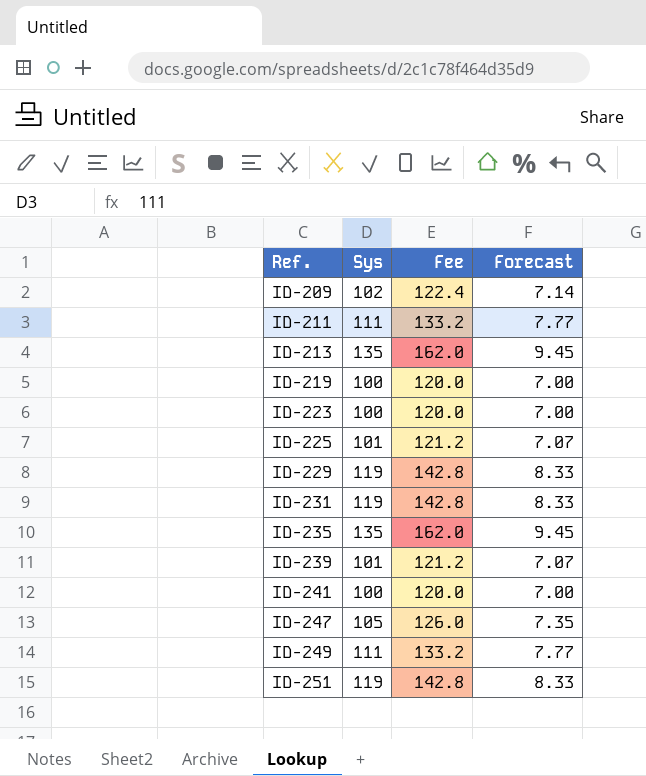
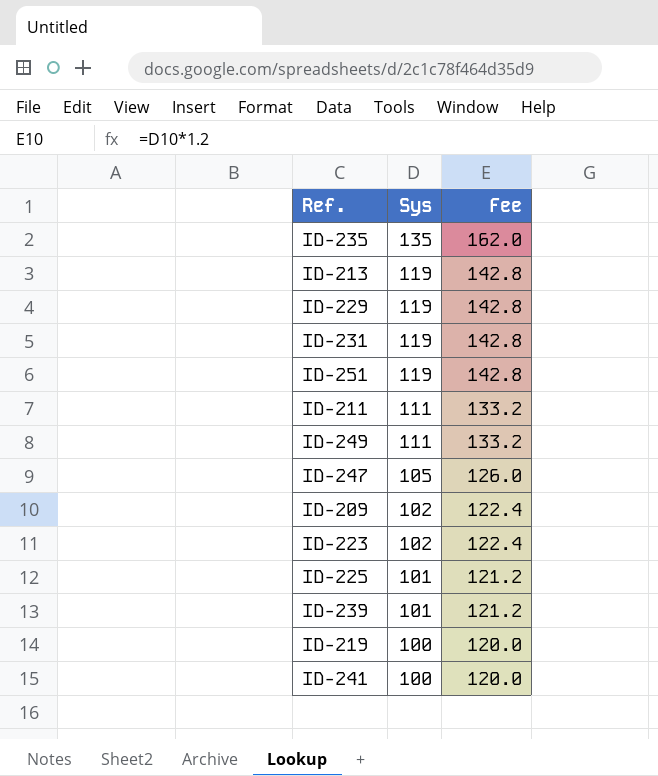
row order: Ref. ascending -> Sys descending
column Forecast | formula: [Sys] * 0.07 -> none
ID-213 | Sys: 135 -> 119
ID-213 | Fee: 162.0 -> 142.8
ID-223 | Sys: 100 -> 102
ID-223 | Fee: 120.0 -> 122.4

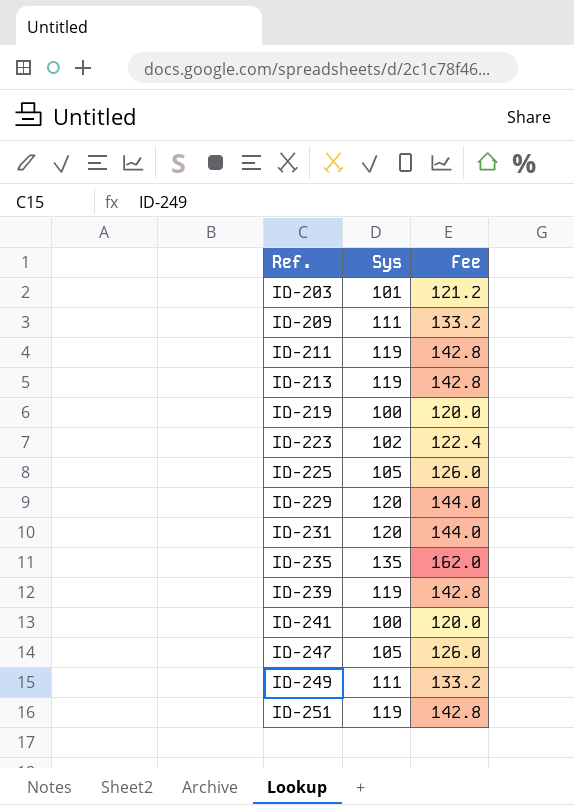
row order: Sys descending -> Ref. ascending
row ID-203: none -> 101 | 121.2
ID-209 | Sys: 102 -> 111
ID-209 | Fee: 122.4 -> 133.2
ID-211 | Sys: 111 -> 119
ID-211 | Fee: 133.2 -> 142.8
ID-225 | Sys: 101 -> 105
ID-225 | Fee: 121.2 -> 126.0
ID-229 | Sys: 119 -> 120
ID-229 | Fee: 142.8 -> 144.0
ID-231 | Sys: 119 -> 120
ID-231 | Fee: 142.8 -> 144.0
ID-239 | Sys: 101 -> 119
ID-239 | Fee: 121.2 -> 142.8

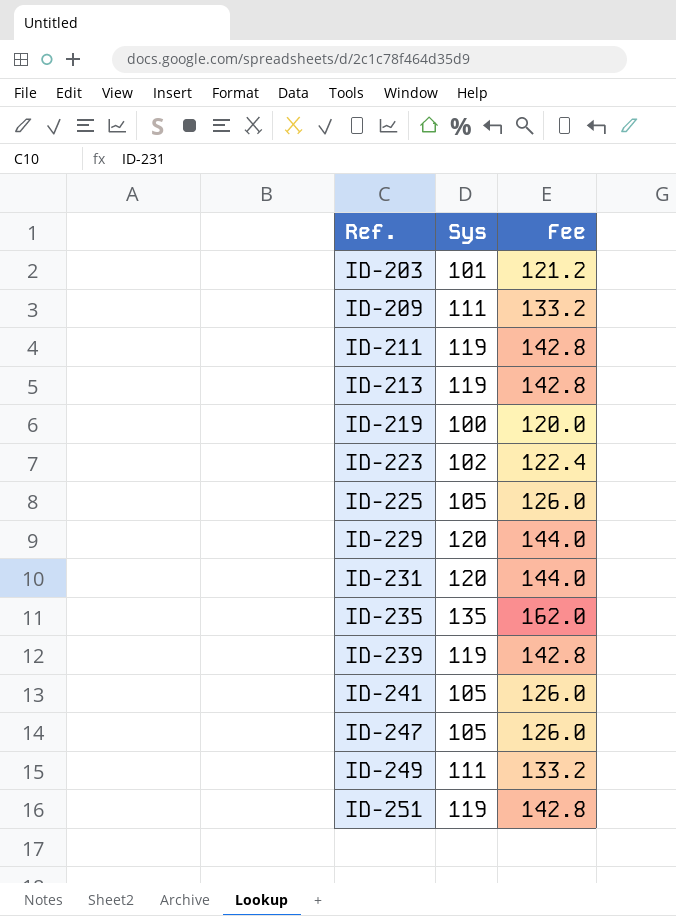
ID-241 | Sys: 100 -> 105
ID-241 | Fee: 120.0 -> 126.0

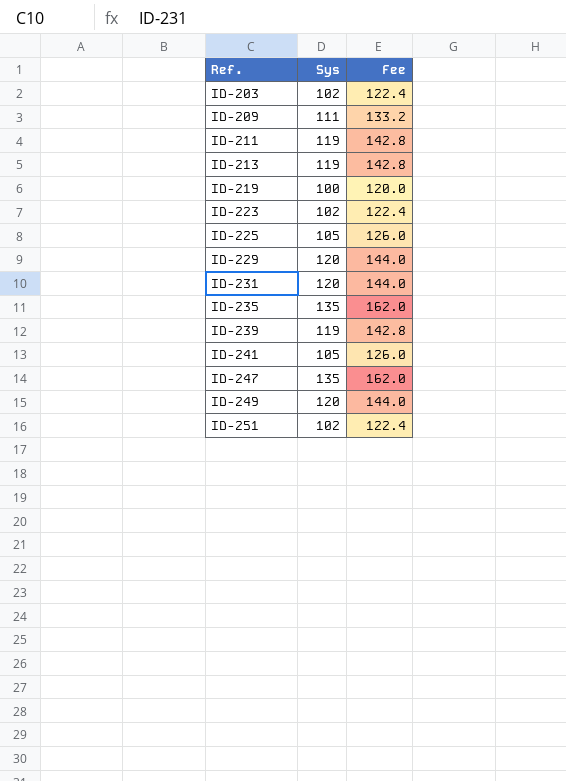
ID-203 | Sys: 101 -> 102
ID-203 | Fee: 121.2 -> 122.4
ID-247 | Sys: 105 -> 135
ID-247 | Fee: 126.0 -> 162.0
ID-249 | Sys: 111 -> 120
ID-249 | Fee: 133.2 -> 144.0
ID-251 | Sys: 119 -> 102
ID-251 | Fee: 142.8 -> 122.4

